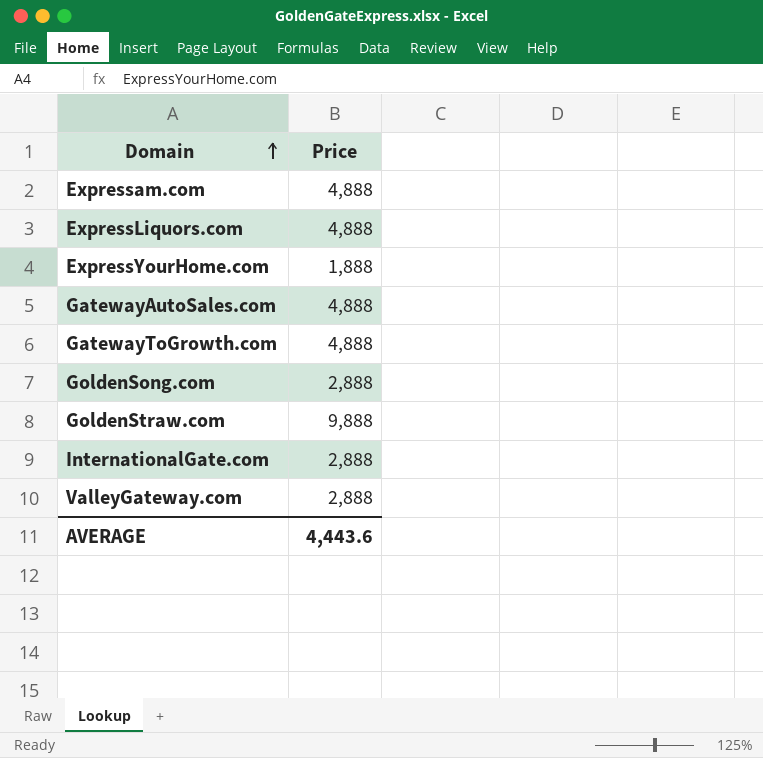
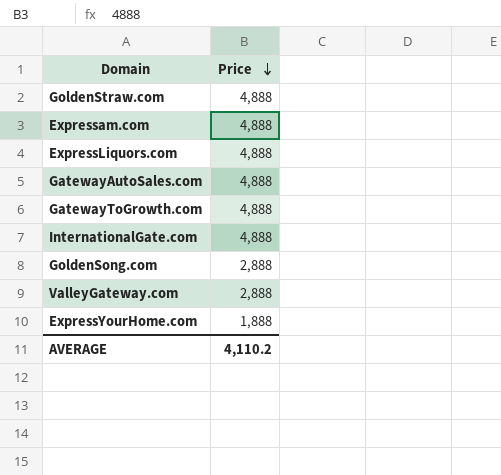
row order: Domain ascending -> Price descending
GoldenStraw.com | Price: 9,888 -> 4,888
InternationalGate.com | Price: 2,888 -> 4,888
AVERAGE | Price: 4,443.6 -> 4,110.2

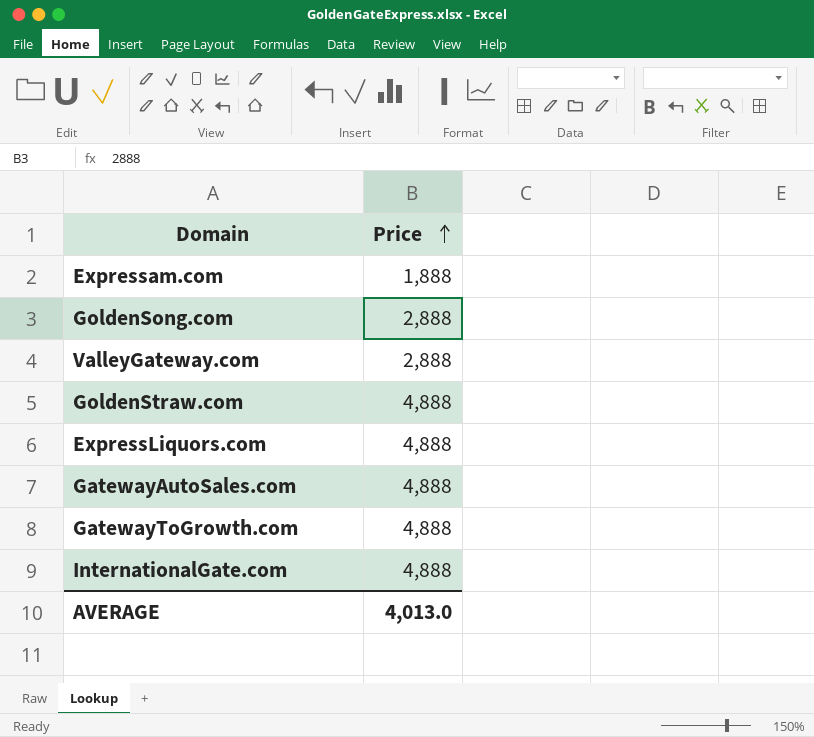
row order: Price descending -> Price ascending
row ExpressYourHome.com: 1,888 -> none
Expressam.com | Price: 4,888 -> 1,888
AVERAGE | Price: 4,110.2 -> 4,013.0

